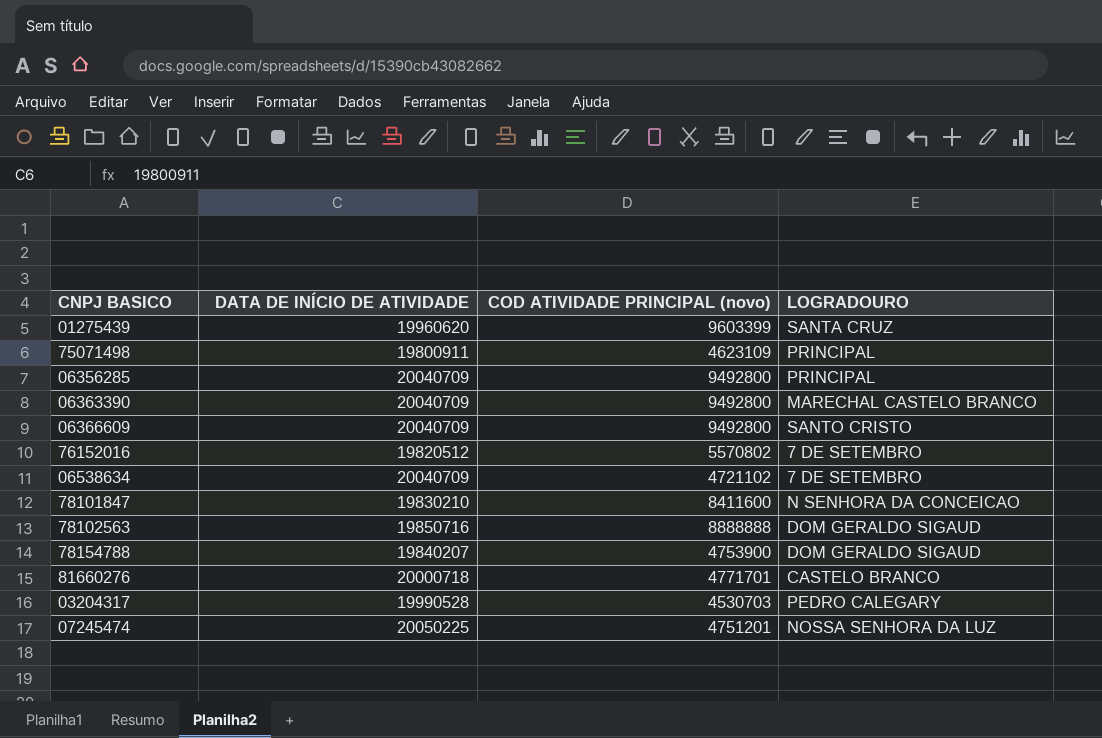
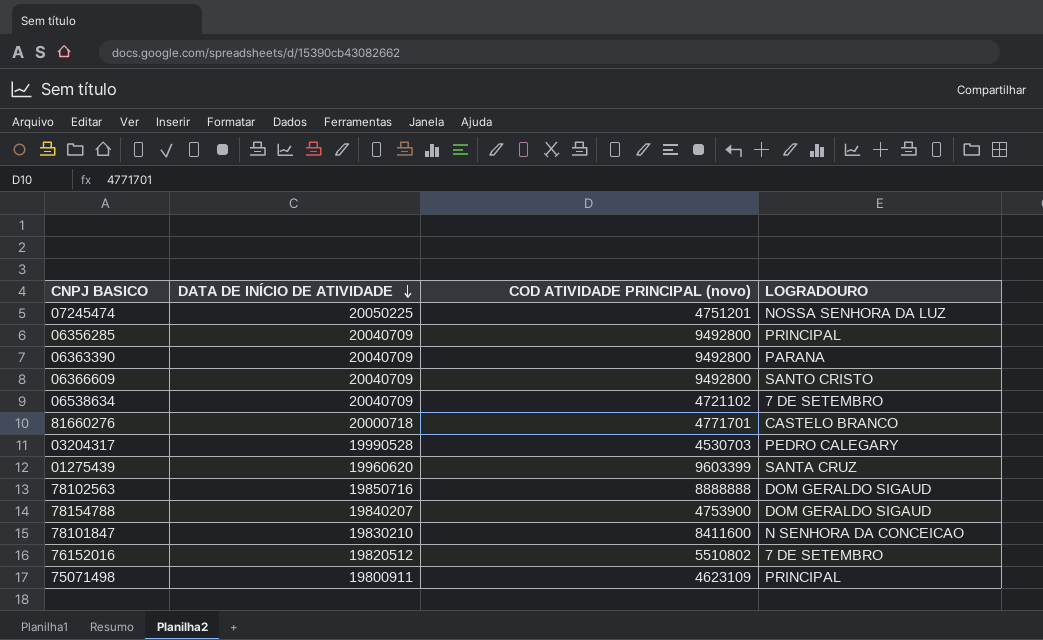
row order: none -> DATA DE INÍCIO DE ATIVIDADE descending
06363390 | LOGRADOURO: MARECHAL CASTELO BRANCO -> PARANA
76152016 | COD ATIVIDADE PRINCIPAL (novo): 5570802 -> 5510802

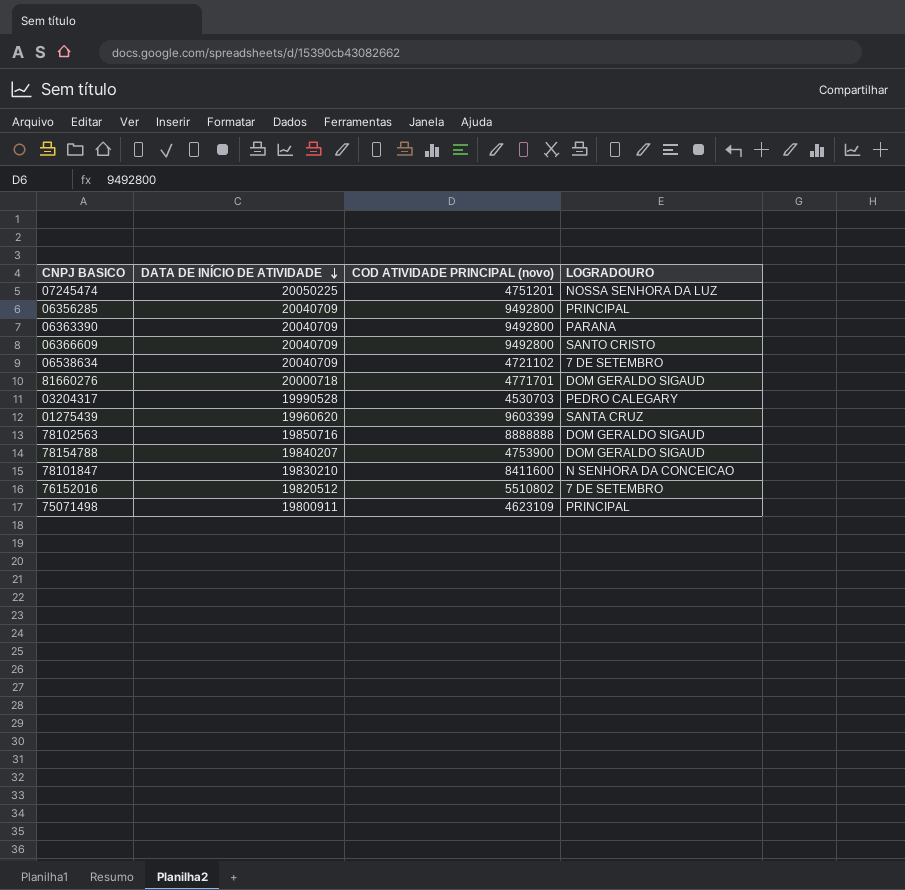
81660276 | LOGRADOURO: CASTELO BRANCO -> DOM GERALDO SIGAUD

